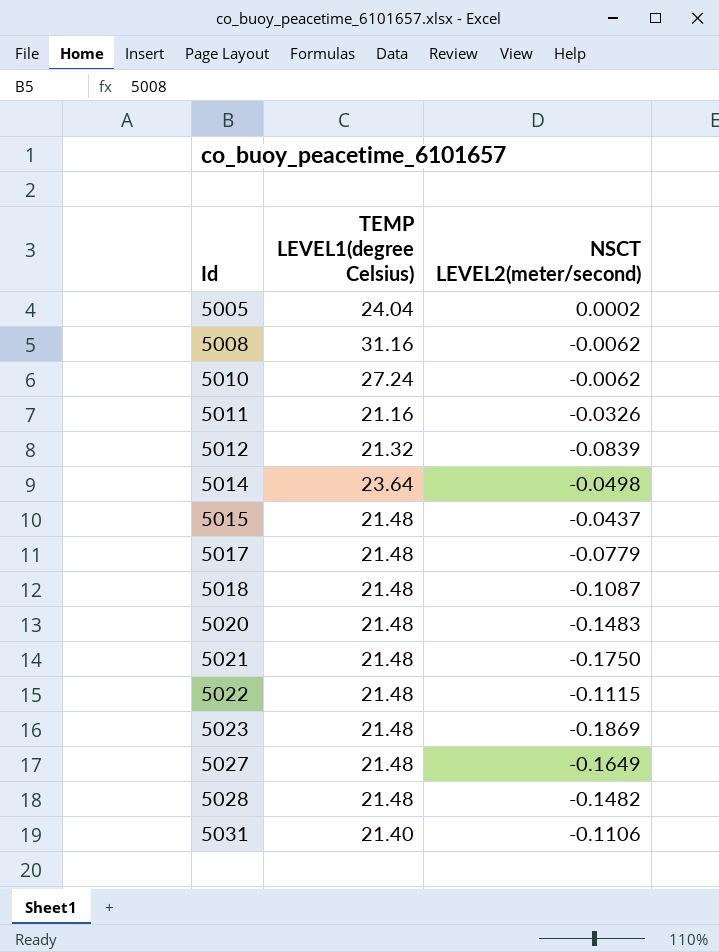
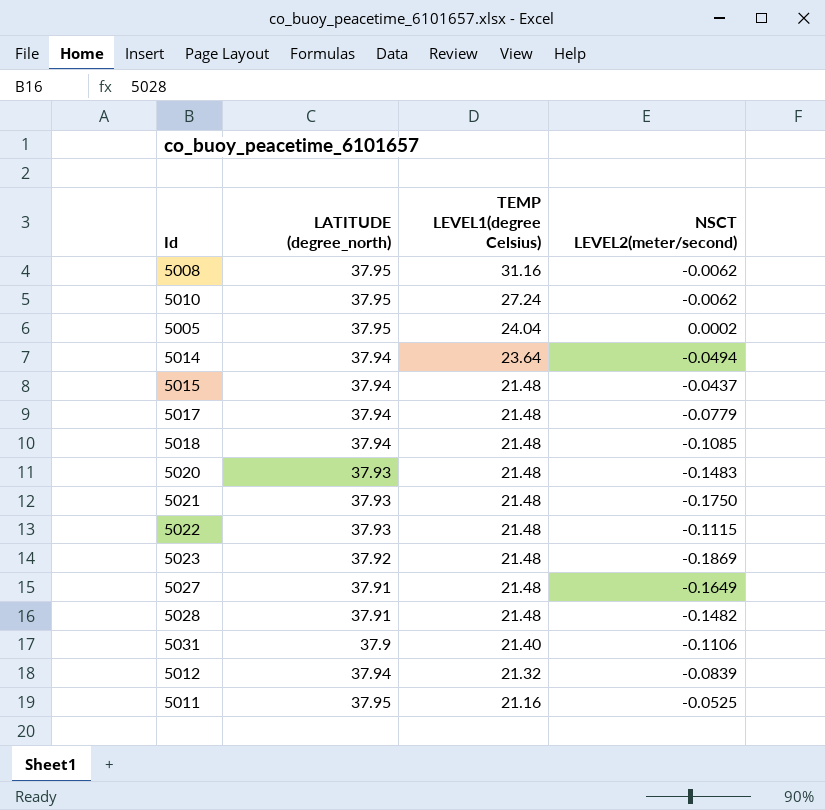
row order: Id ascending -> TEMP LEVEL1(degree Celsius) descending
column LATITUDE (degree_north) | position: none -> 2
5014 | NSCT LEVEL2(meter/second): -0.0498 -> -0.0494
5018 | NSCT LEVEL2(meter/second): -0.1087 -> -0.1085
5011 | NSCT LEVEL2(meter/second): -0.0326 -> -0.0525

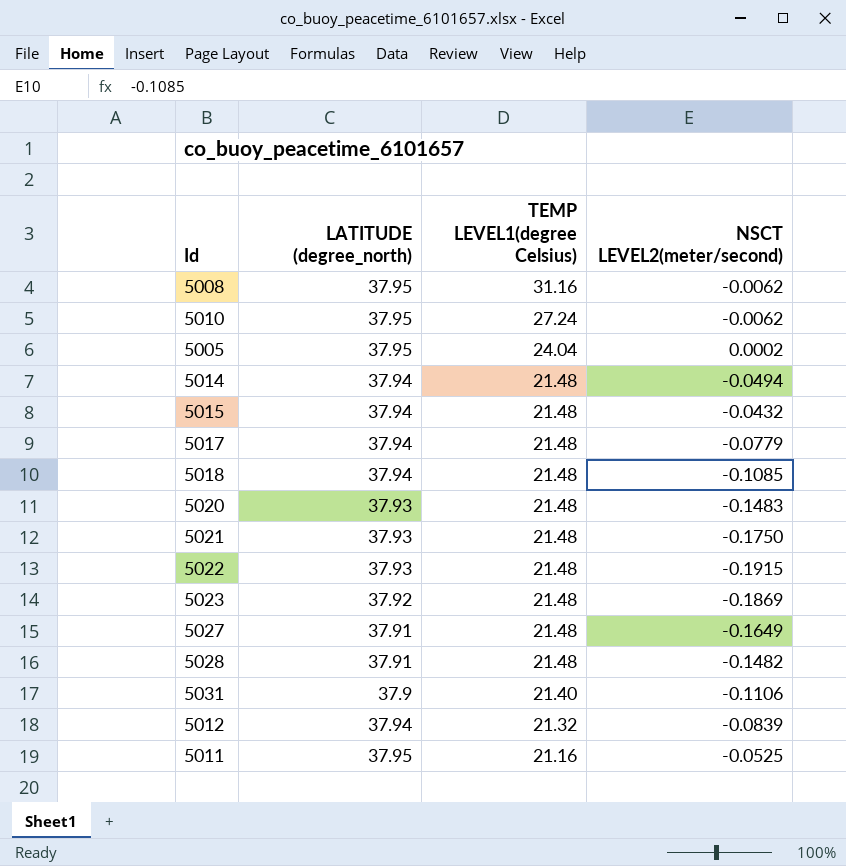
5014 | TEMP LEVEL1(degree Celsius): 23.64 -> 21.48
5015 | NSCT LEVEL2(meter/second): -0.0437 -> -0.0432
5022 | NSCT LEVEL2(meter/second): -0.1115 -> -0.1915

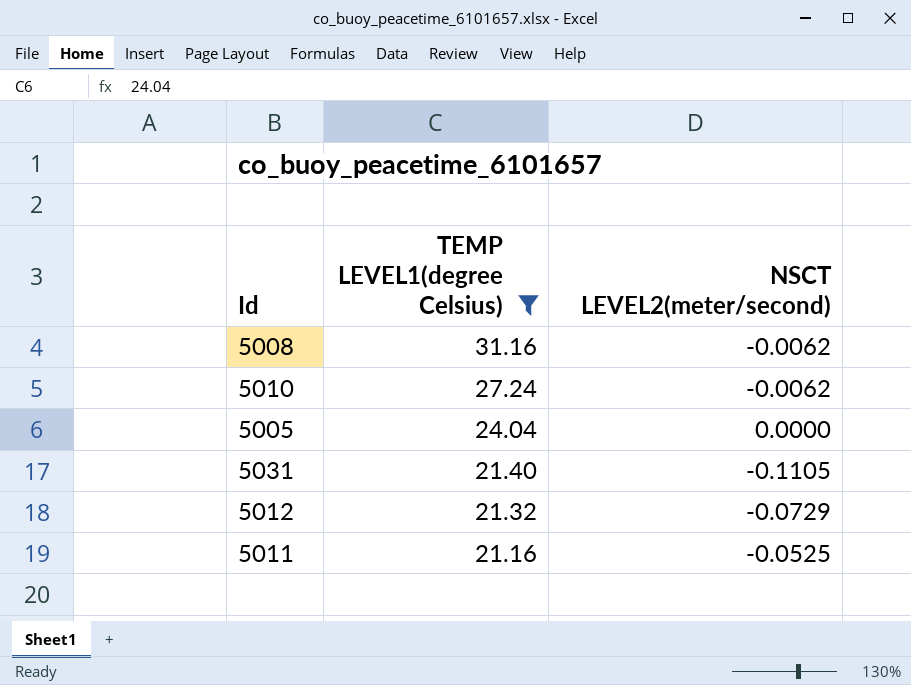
filter: none -> TEMP LEVEL1(degree Celsius) != 21.48
column LATITUDE (degree_north) | position: 2 -> none
5005 | NSCT LEVEL2(meter/second): 0.0002 -> 0.0000
5031 | NSCT LEVEL2(meter/second): -0.1106 -> -0.1105
5012 | NSCT LEVEL2(meter/second): -0.0839 -> -0.0729

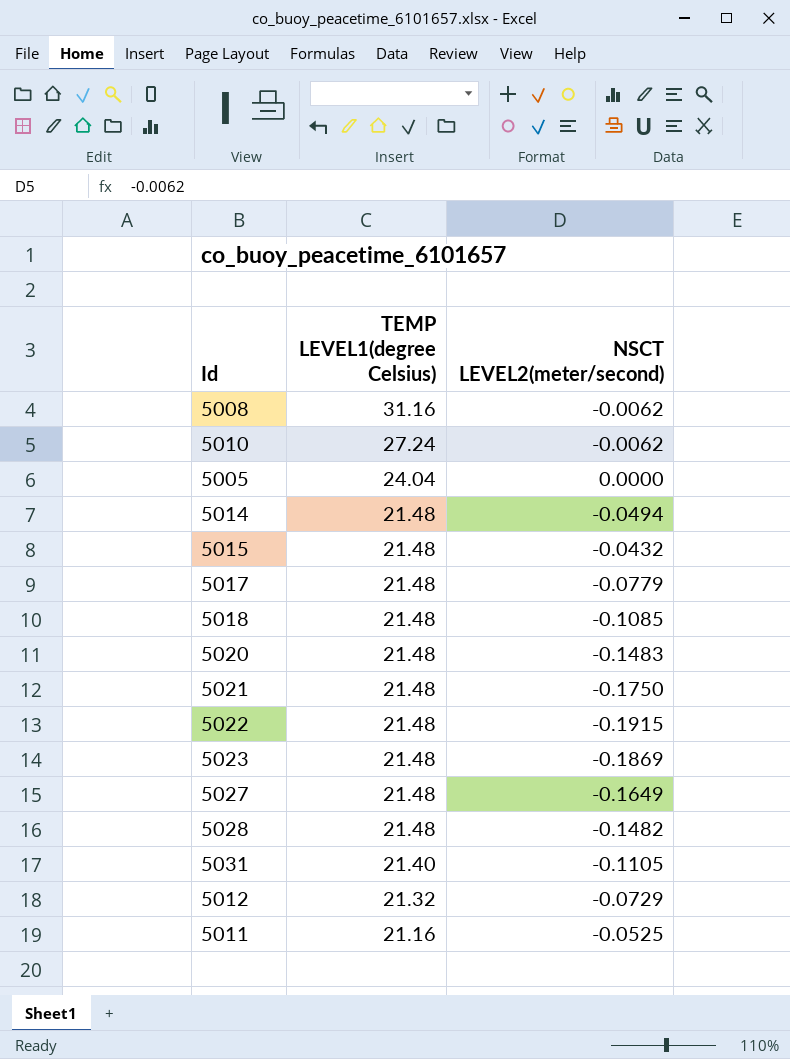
filter: TEMP LEVEL1(degree Celsius) != 21.48 -> none

